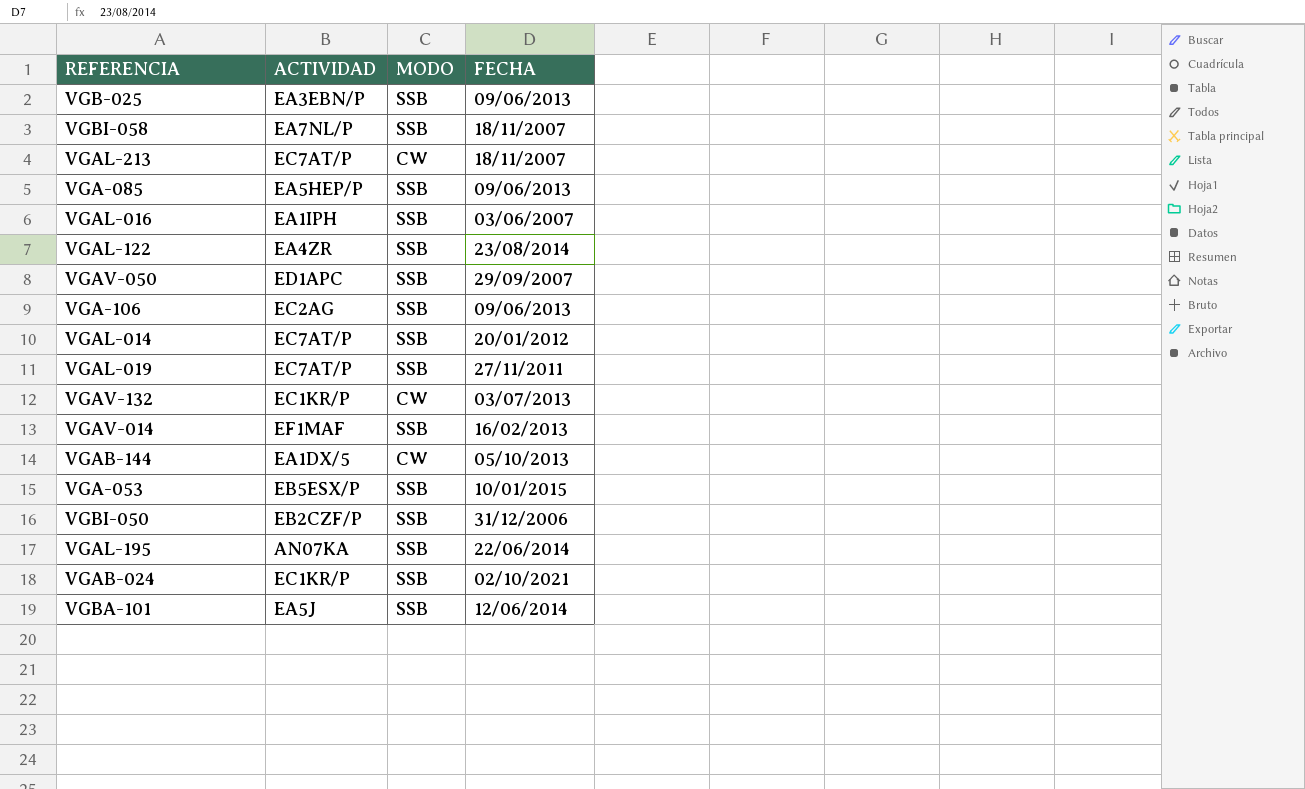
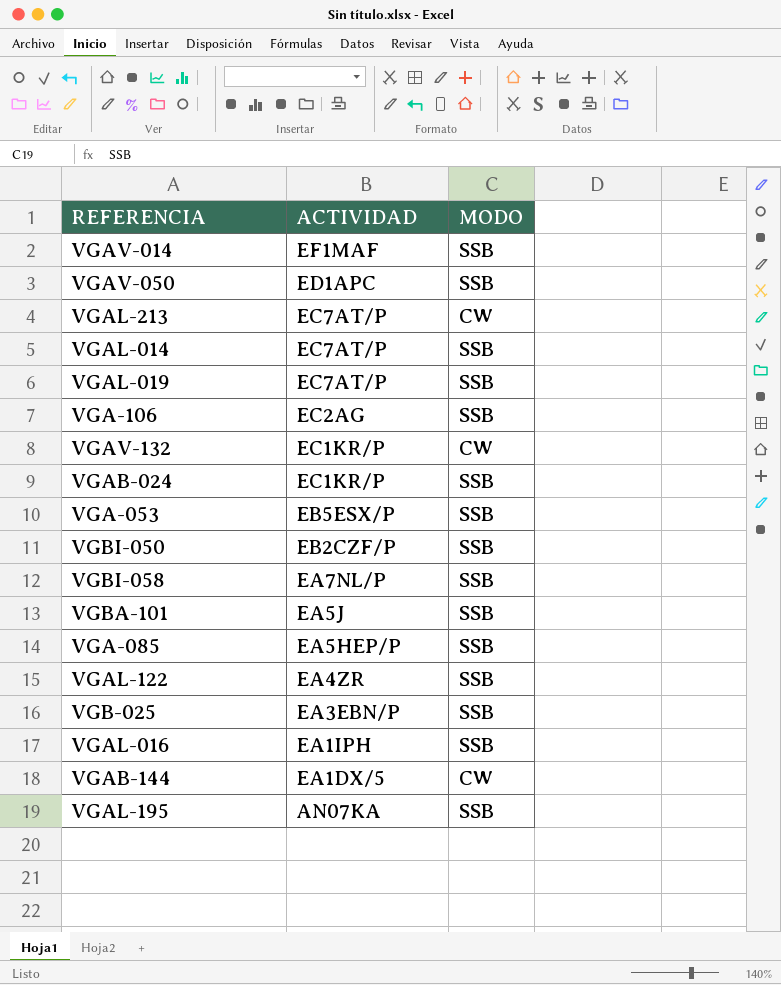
row order: none -> ACTIVIDAD descending
column FECHA | position: 4 -> none

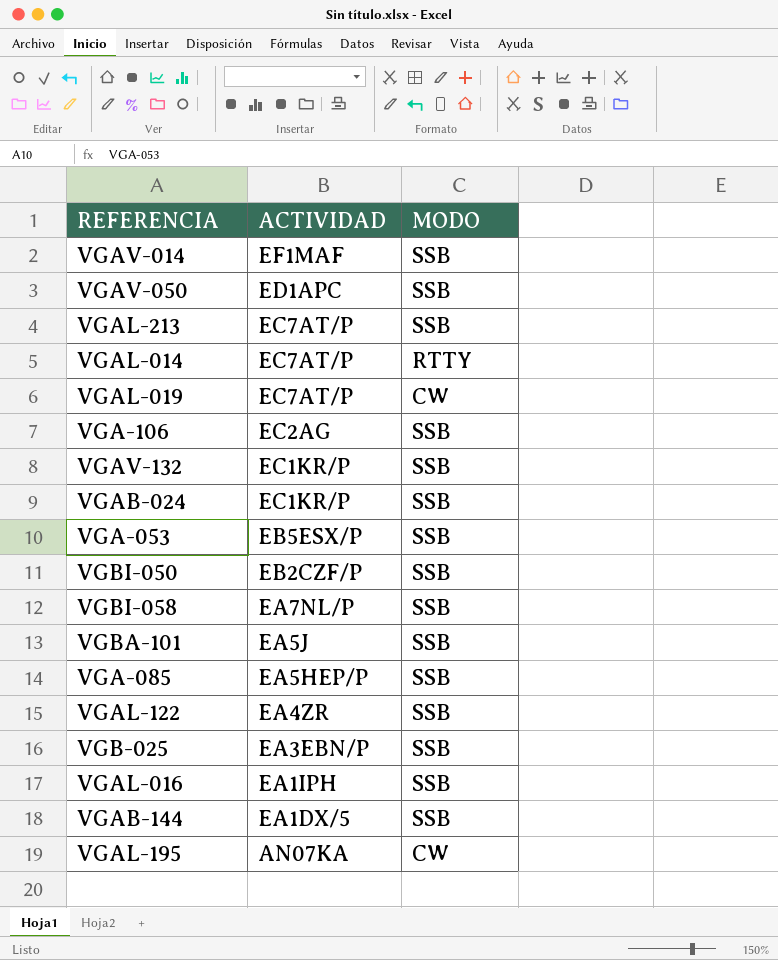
VGAL-213 | MODO: CW -> SSB
VGAL-014 | MODO: SSB -> RTTY
VGAL-019 | MODO: SSB -> CW
VGAV-132 | MODO: CW -> SSB
VGAB-144 | MODO: CW -> SSB
VGAL-195 | MODO: SSB -> CW

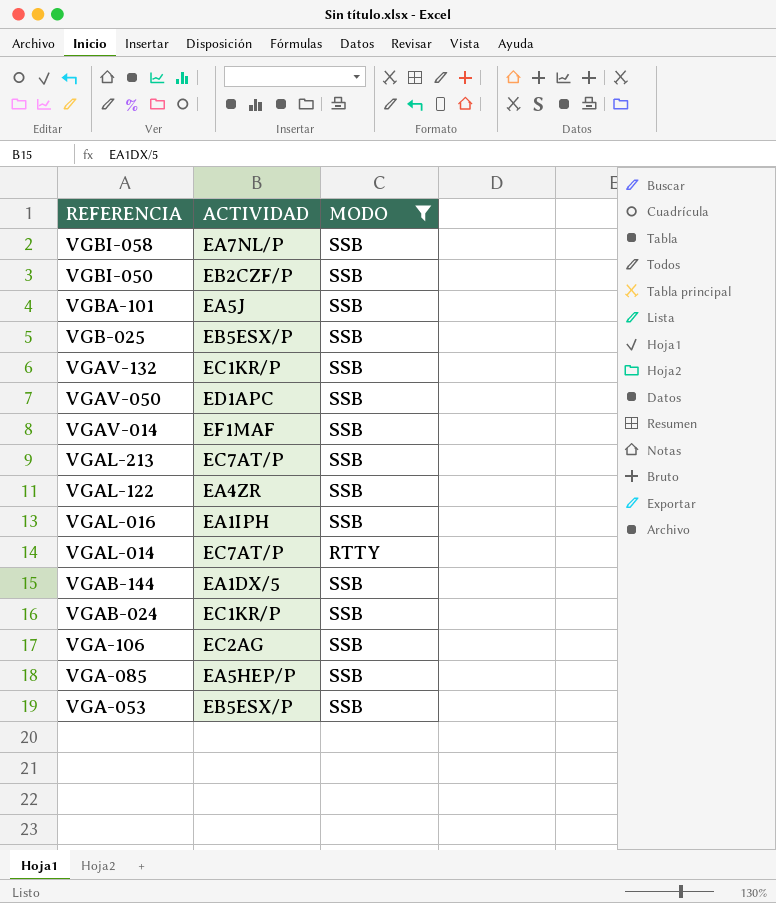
filter: none -> MODO != CW
row order: ACTIVIDAD descending -> REFERENCIA descending
VGB-025 | ACTIVIDAD: EA3EBN/P -> EB5ESX/P

